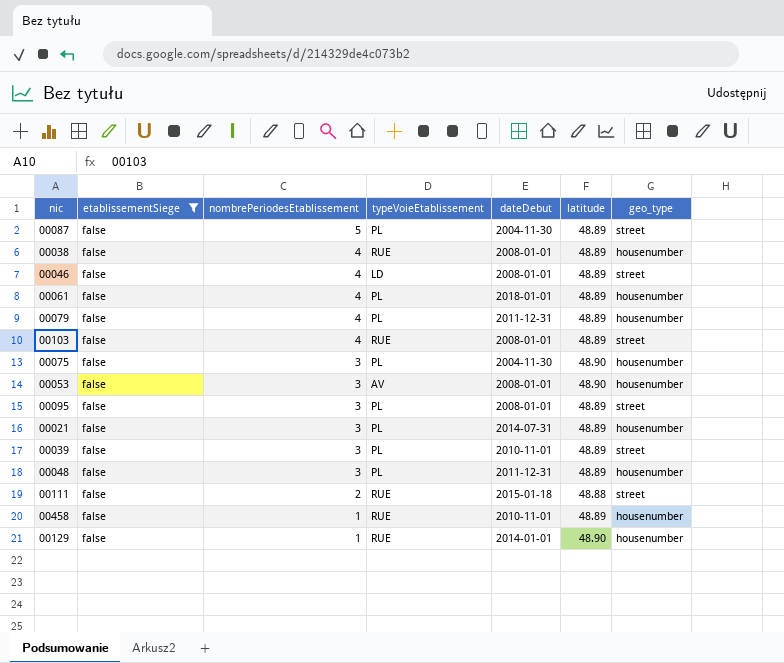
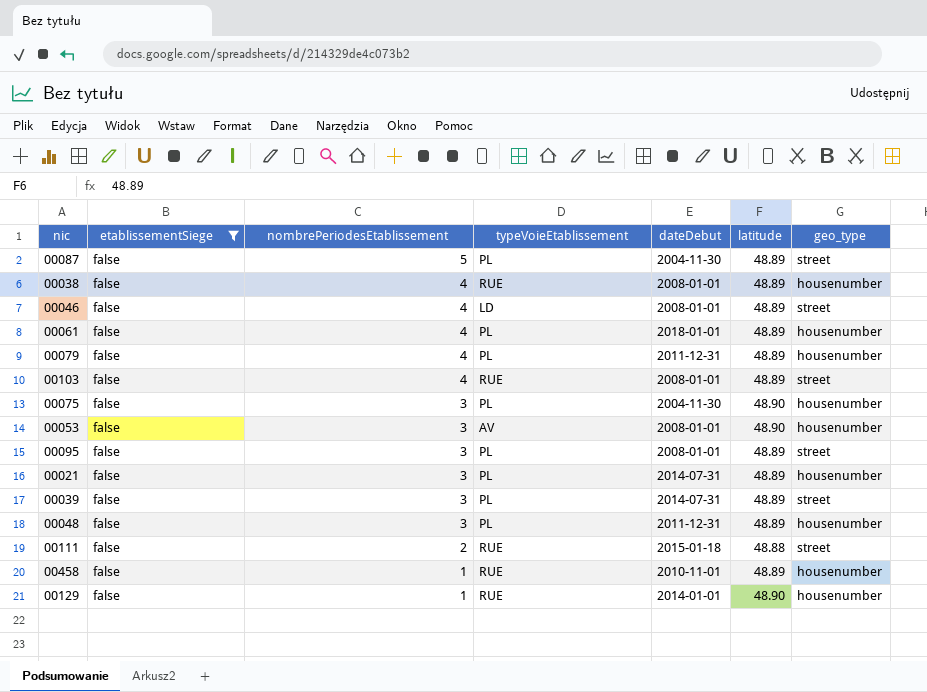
00039 | dateDebut: 2010-11-01 -> 2014-07-31

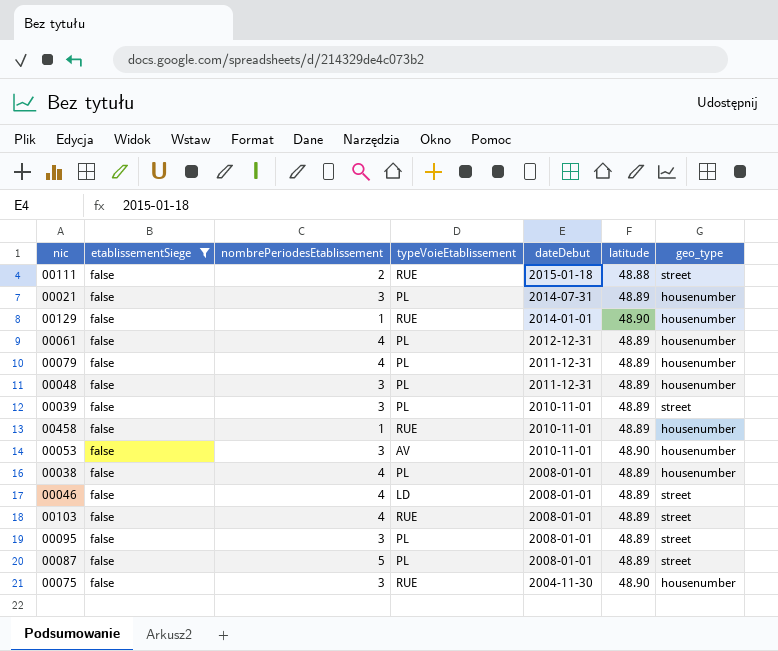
row order: nombrePeriodesEtablissement descending -> dateDebut descending
00061 | dateDebut: 2018-01-01 -> 2012-12-31
00039 | dateDebut: 2014-07-31 -> 2010-11-01
00053 | dateDebut: 2008-01-01 -> 2010-11-01
00038 | typeVoieEtablissement: RUE -> PL
00087 | dateDebut: 2004-11-30 -> 2008-01-01
00075 | typeVoieEtablissement: PL -> RUE

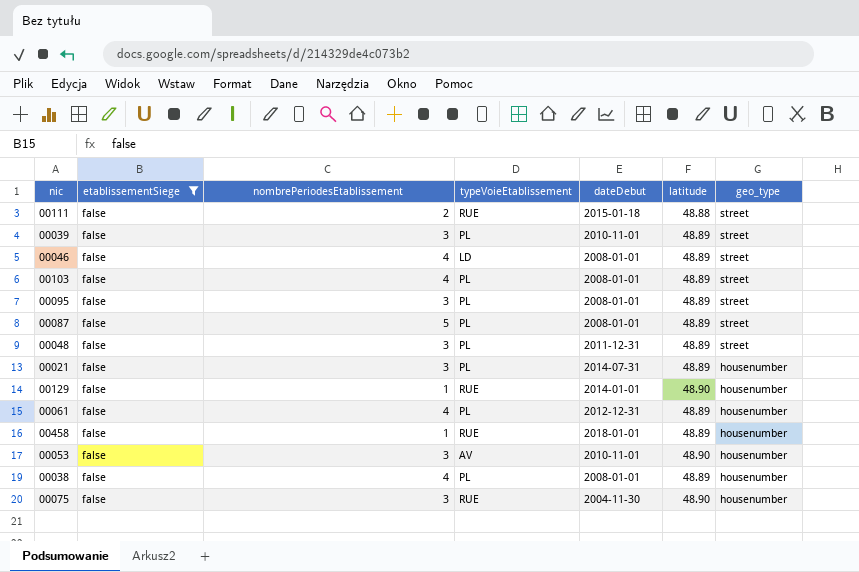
row order: dateDebut descending -> geo_type descending
row 00079: false | 4 | PL | 2011-12-31 | 48.89 | housenumber -> none
00103 | typeVoieEtablissement: RUE -> PL
00048 | geo_type: housenumber -> street
00458 | dateDebut: 2010-11-01 -> 2018-01-01

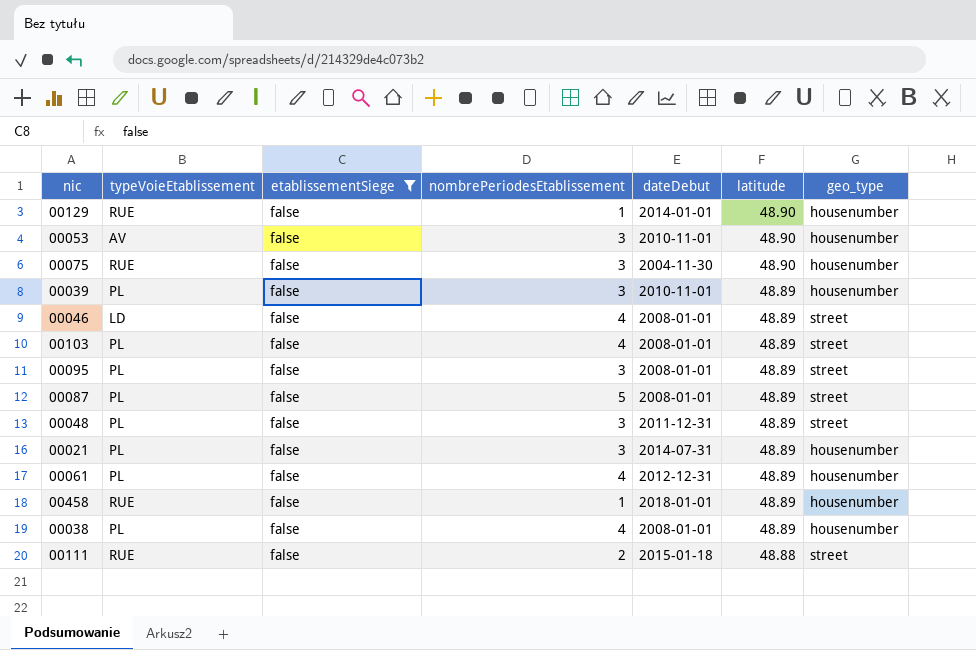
row order: geo_type descending -> latitude descending
column typeVoieEtablissement | position: 4 -> 2
00039 | geo_type: street -> housenumber

